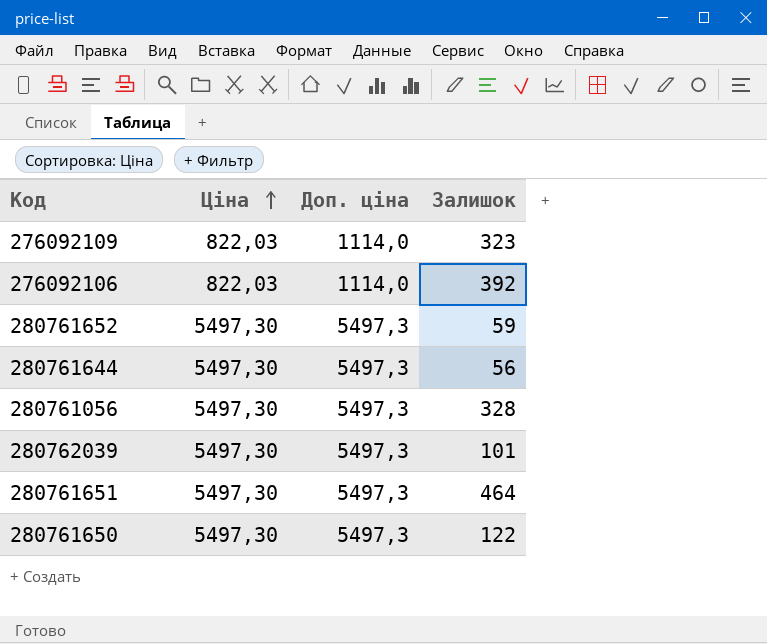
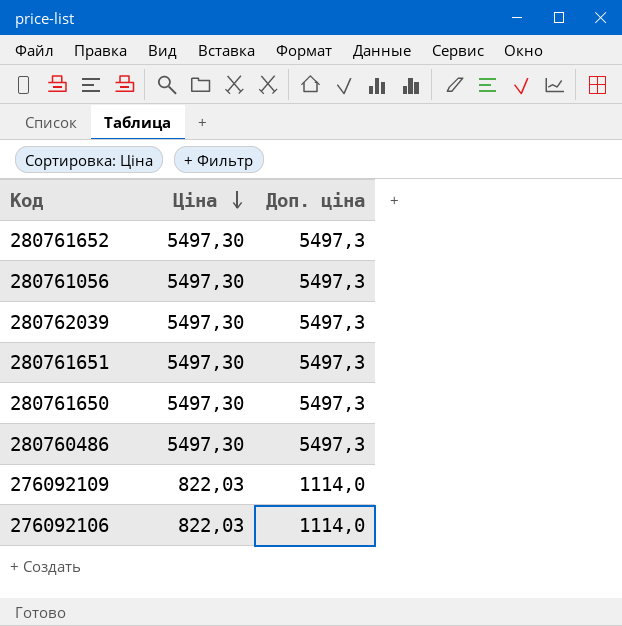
row order: Ціна ascending -> Ціна descending
column Залишок | position: 4 -> none
row 280761644: 5497,30 | 5497,3 | 56 -> none
row 280760486: none -> 5497,30 | 5497,3

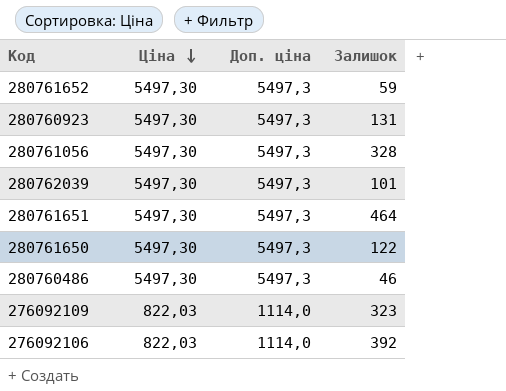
column Залишок | position: none -> 4
row 280760923: none -> 5497,30 | 5497,3 | 131

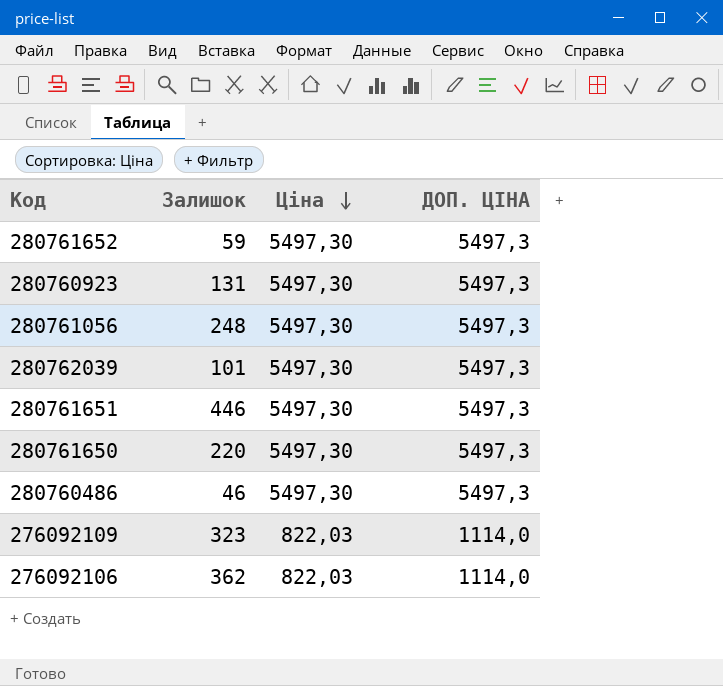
column Залишок | position: 4 -> 2
column name: Доп. ціна -> ДОП. ЦІНА
280761056 | Залишок: 328 -> 248
280761651 | Залишок: 464 -> 446
280761650 | Залишок: 122 -> 220
276092106 | Залишок: 392 -> 362

